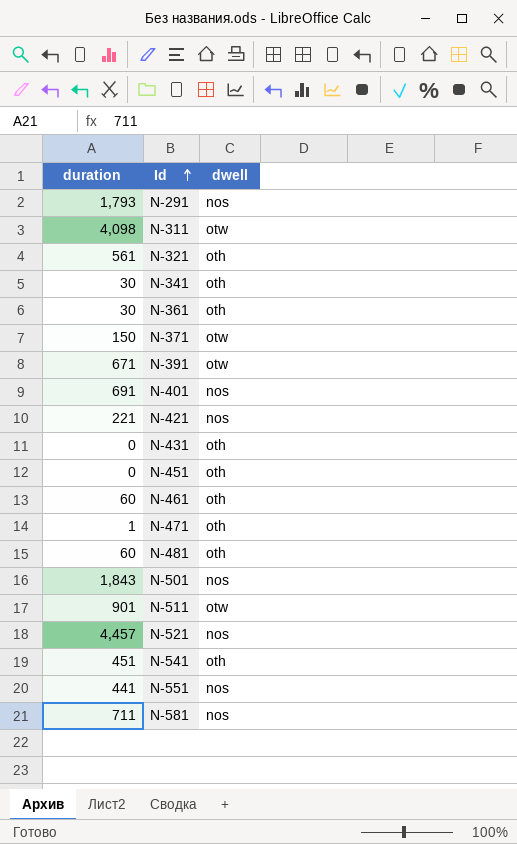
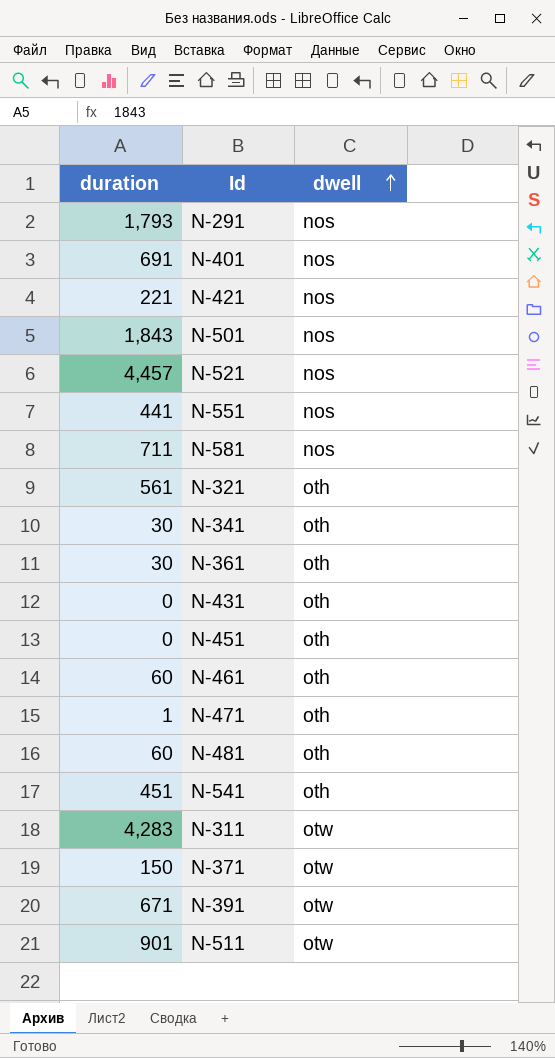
row order: Id ascending -> dwell ascending
N-311 | duration: 4,098 -> 4,283

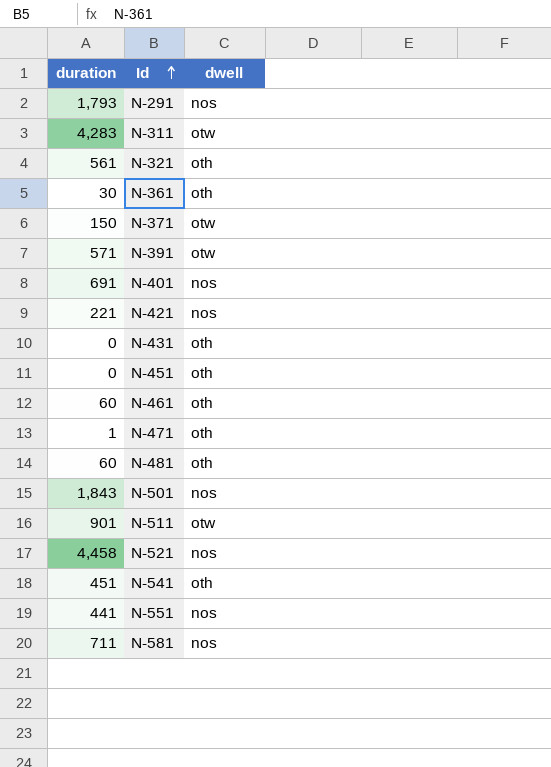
row order: dwell ascending -> Id ascending
row N-341: 30 | oth -> none
N-391 | duration: 671 -> 571
N-521 | duration: 4,457 -> 4,458

